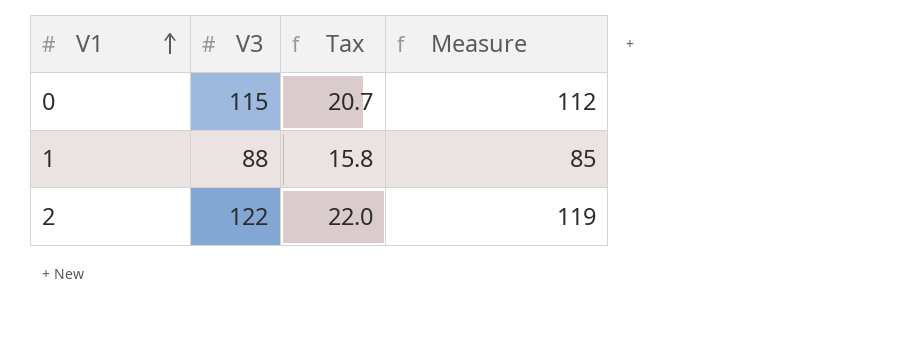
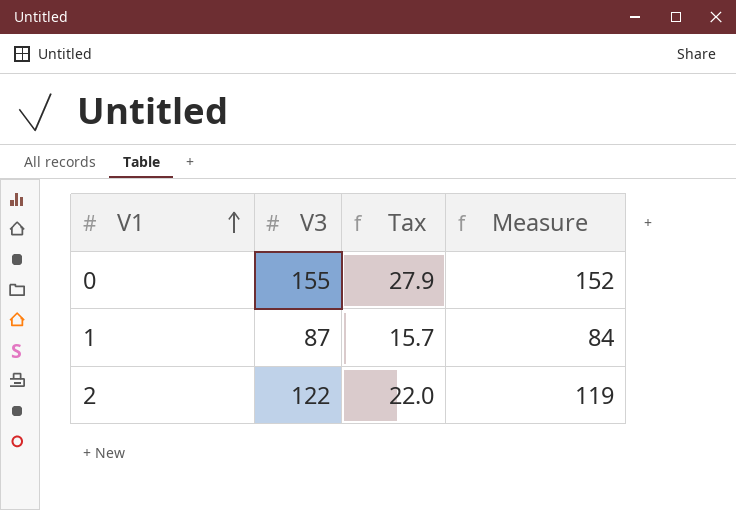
0 | V3: 115 -> 155
0 | Tax: 20.7 -> 27.9
0 | Measure: 112 -> 152
1 | V3: 88 -> 87
1 | Tax: 15.8 -> 15.7
1 | Measure: 85 -> 84

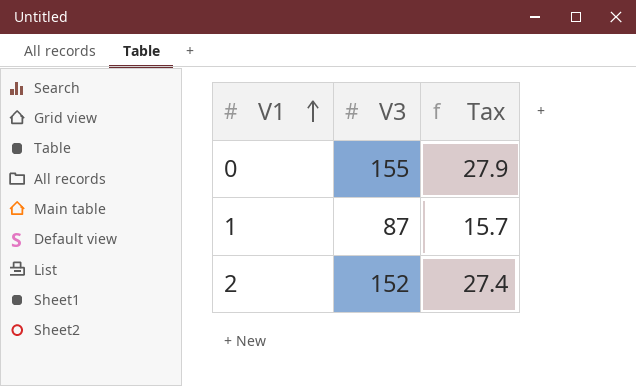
column Measure | formula: [V3] - 3 -> none
2 | V3: 122 -> 152
2 | Tax: 22.0 -> 27.4

